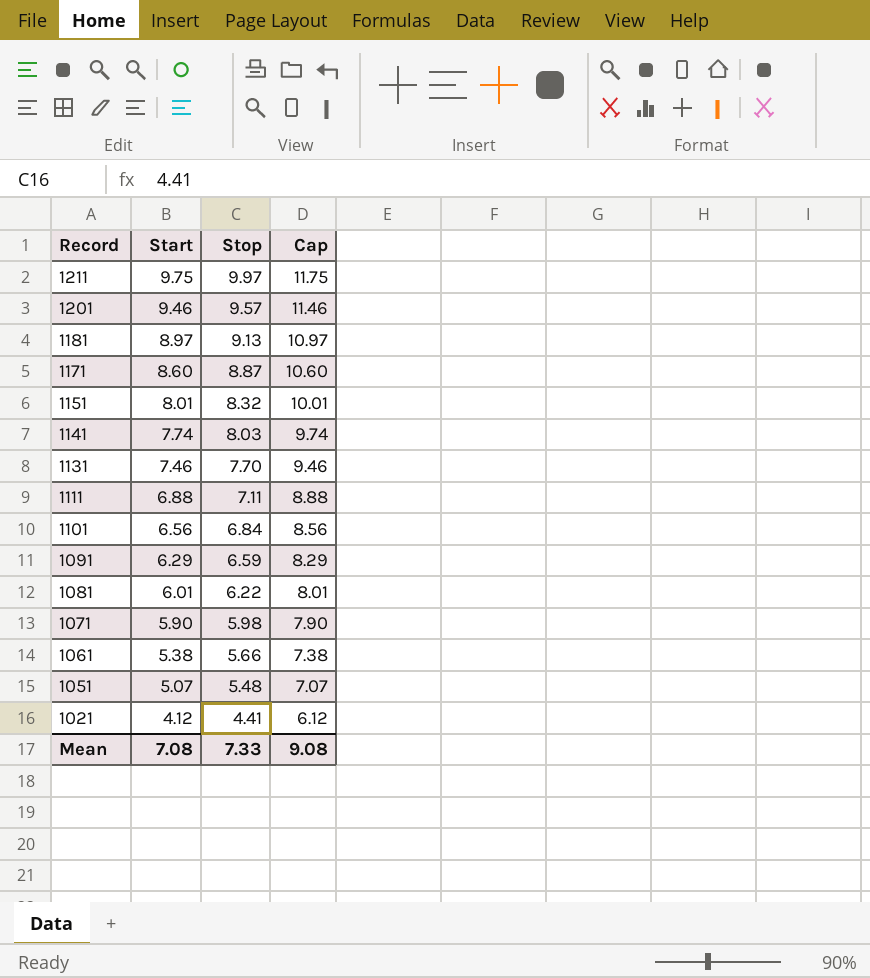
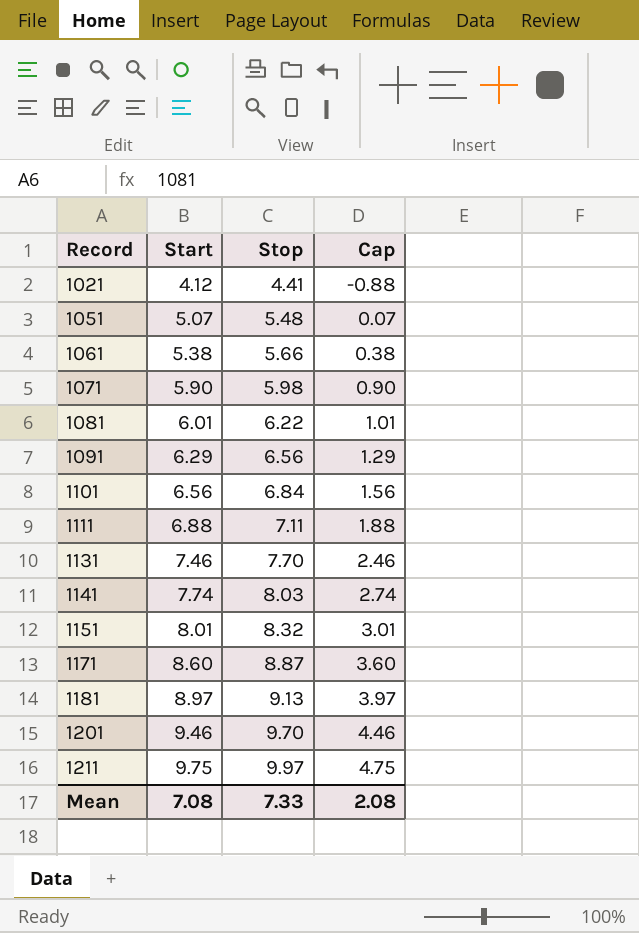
row order: Record descending -> Record ascending
column Cap | formula: [Start] + 2 -> [Start] - 5
1091 | Stop: 6.59 -> 6.56
1201 | Stop: 9.57 -> 9.70
Mean | Cap: 9.08 -> 2.08

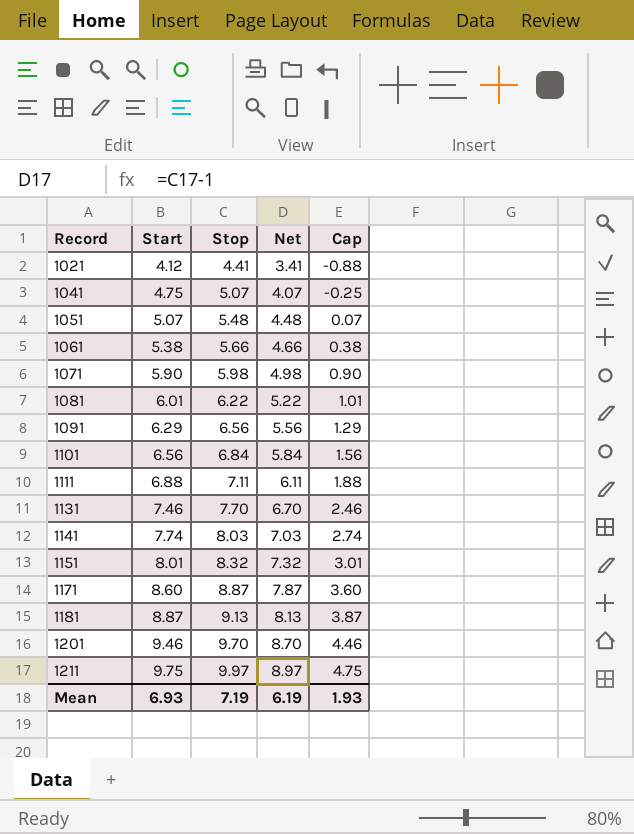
column Net | formula: none -> [Stop] - 1
row 1041: none -> 4.75 | 5.07 | 4.07 | -0.25
1181 | Start: 8.97 -> 8.87
1181 | Cap: 3.97 -> 3.87
Mean | Start: 7.08 -> 6.93
Mean | Stop: 7.33 -> 7.19
Mean | Cap: 2.08 -> 1.93

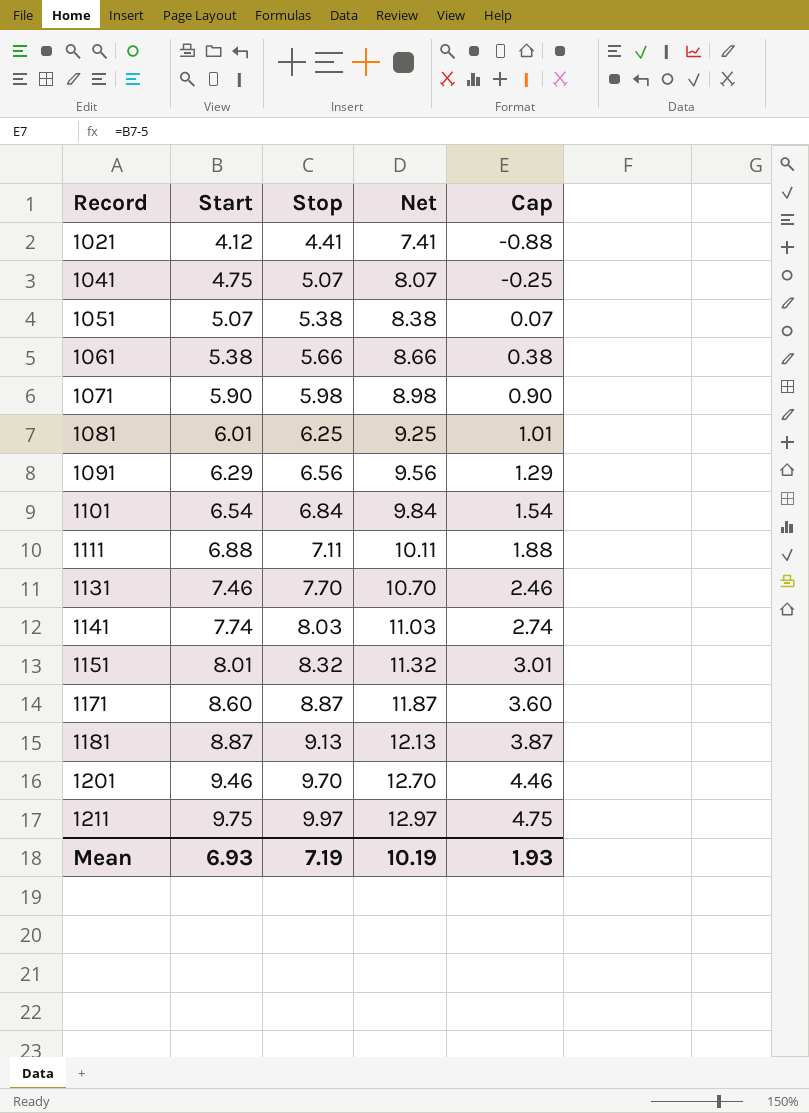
column Net | formula: [Stop] - 1 -> [Stop] + 3
1051 | Stop: 5.48 -> 5.38
1081 | Stop: 6.22 -> 6.25
1101 | Start: 6.56 -> 6.54
1101 | Cap: 1.56 -> 1.54
Mean | Net: 6.19 -> 10.19

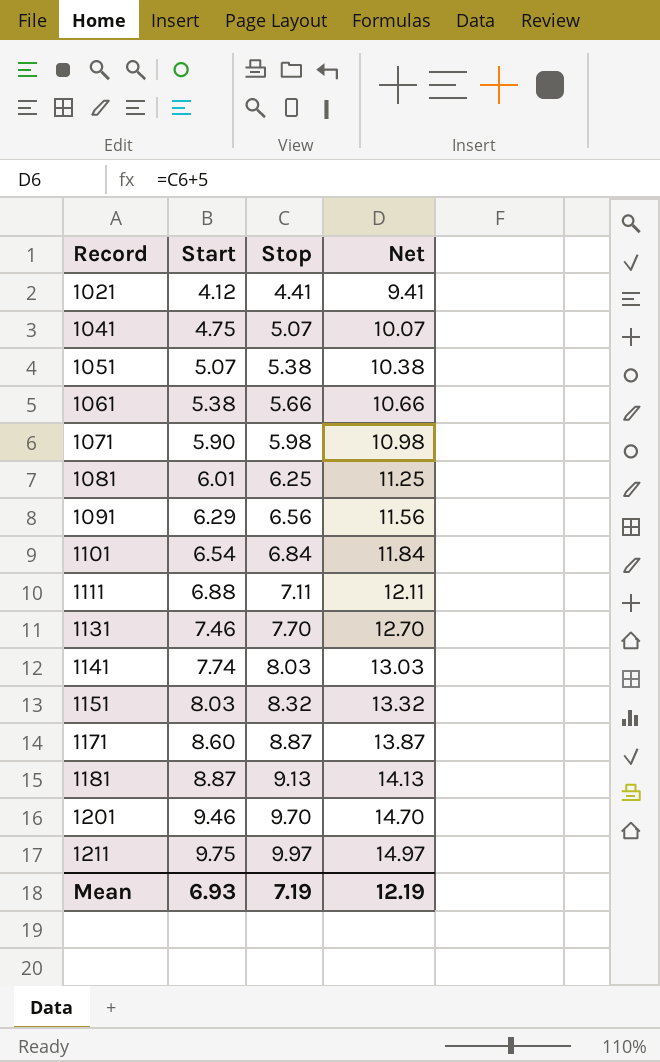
column Cap | formula: [Start] - 5 -> none
column Net | formula: [Stop] + 3 -> [Stop] + 5
1151 | Start: 8.01 -> 8.03
Mean | Net: 10.19 -> 12.19

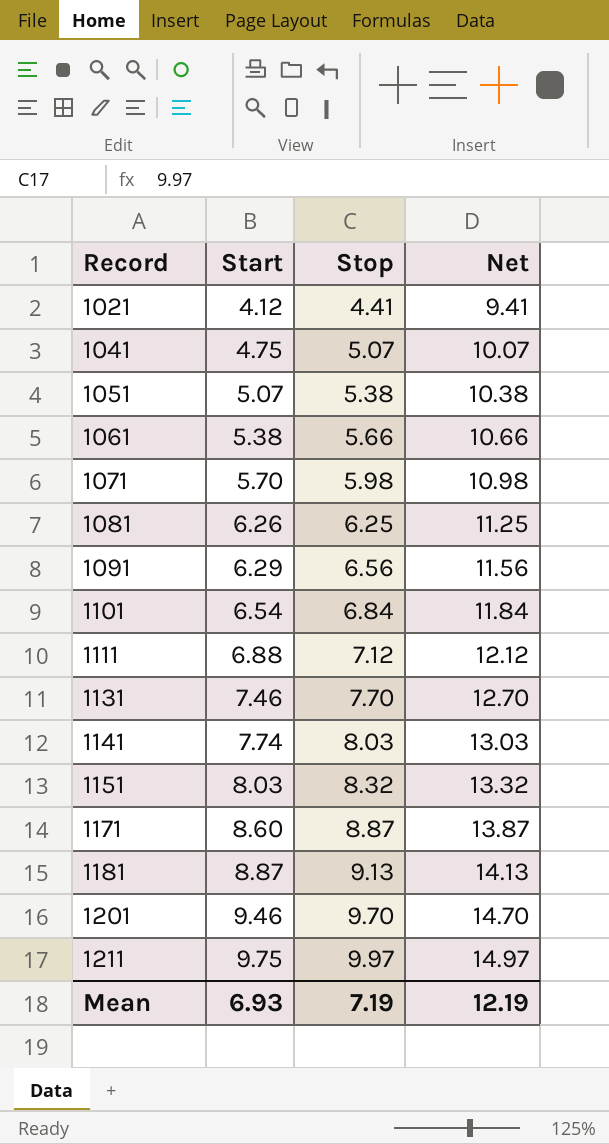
1071 | Start: 5.90 -> 5.70
1081 | Start: 6.01 -> 6.26
1111 | Stop: 7.11 -> 7.12
1111 | Net: 12.11 -> 12.12

